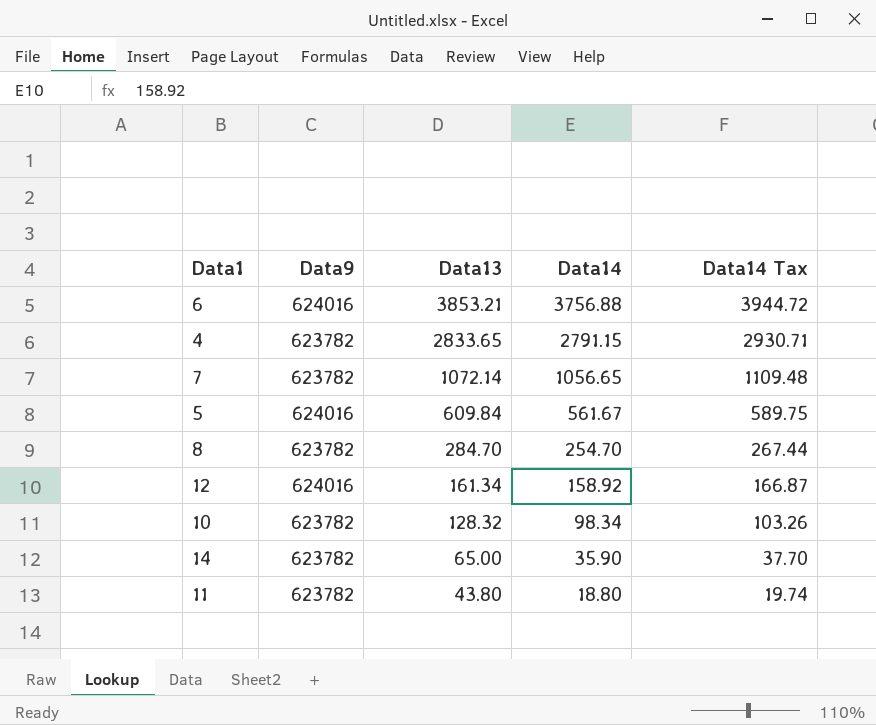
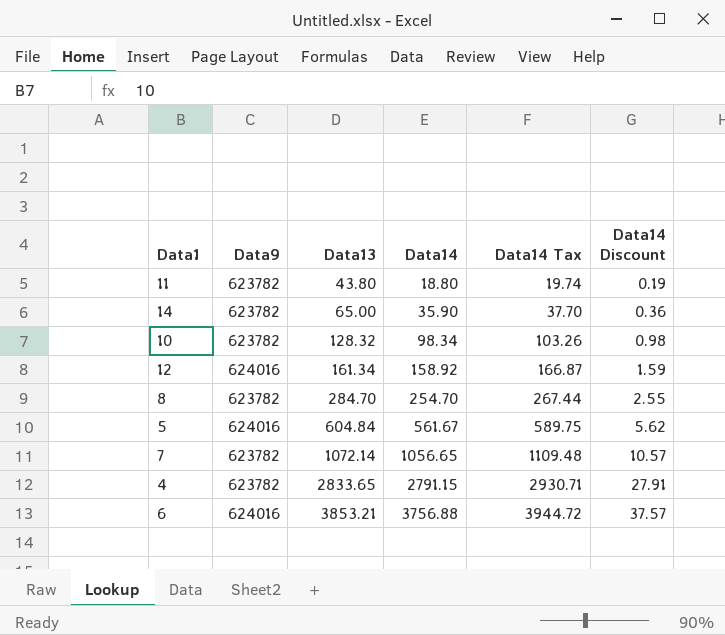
row order: Data13 descending -> Data13 ascending
column Data14 Discount | formula: none -> [Data14] * 0.01
5 | Data13: 609.84 -> 604.84

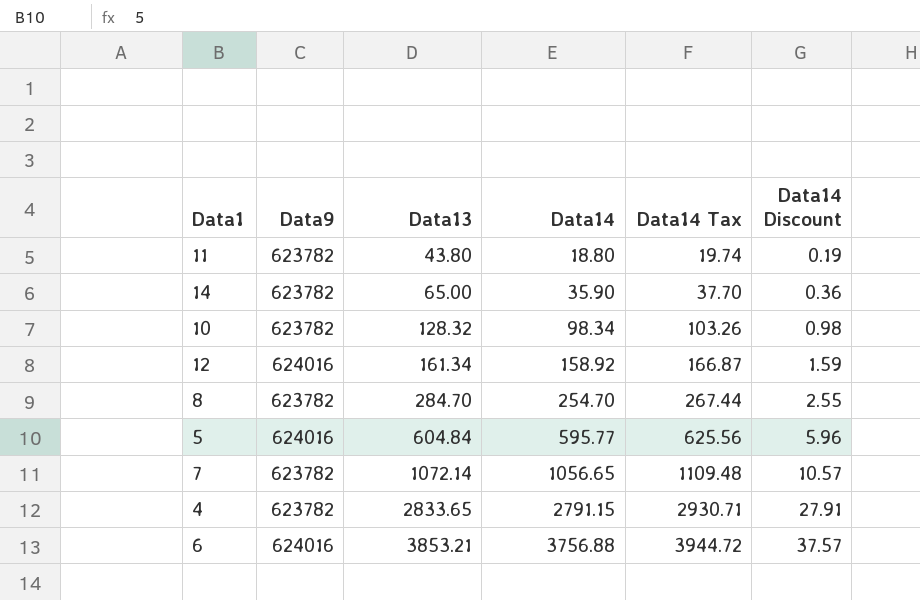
5 | Data14: 561.67 -> 595.77
5 | Data14 Tax: 589.75 -> 625.56
5 | Data14 Discount: 5.62 -> 5.96

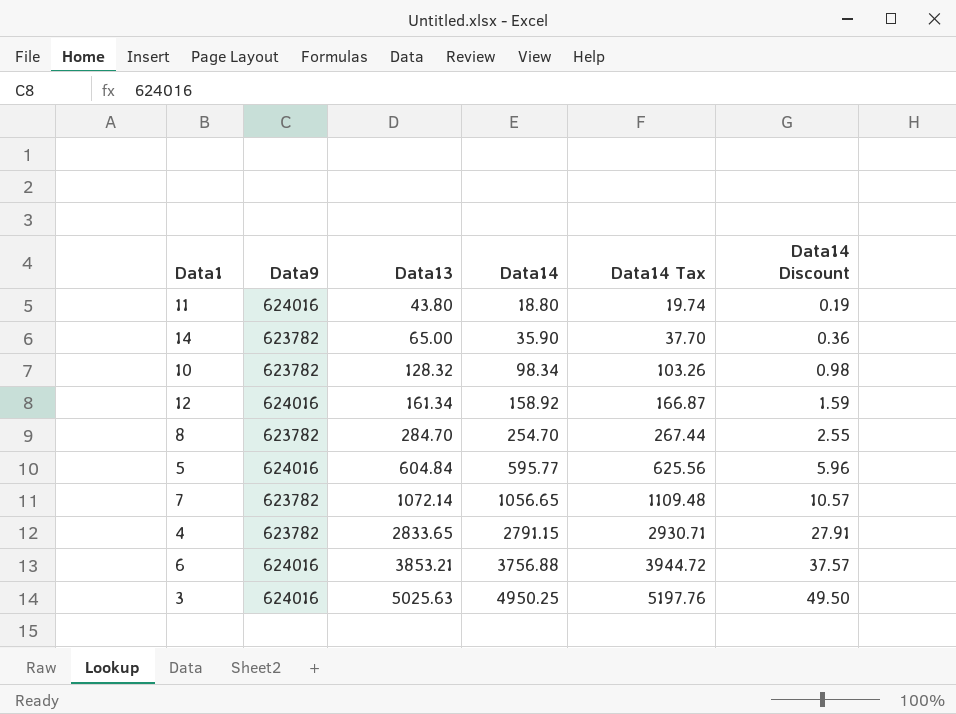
11 | Data9: 623782 -> 624016
row 3: none -> 624016 | 5025.63 | 4950.25 | 5197.76 | 49.50

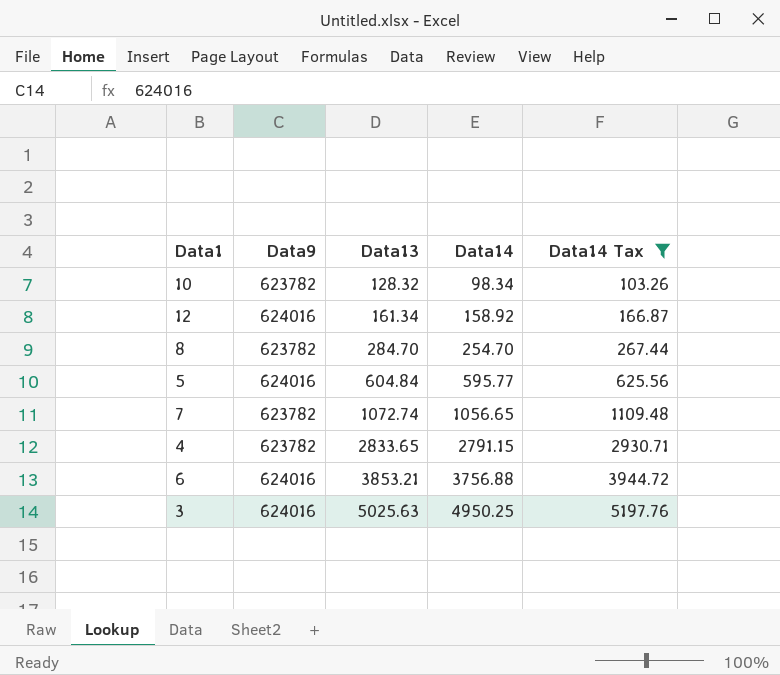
filter: none -> Data14 Tax >= 103.26
column Data14 Discount | formula: [Data14] * 0.01 -> none
7 | Data13: 1072.14 -> 1072.74

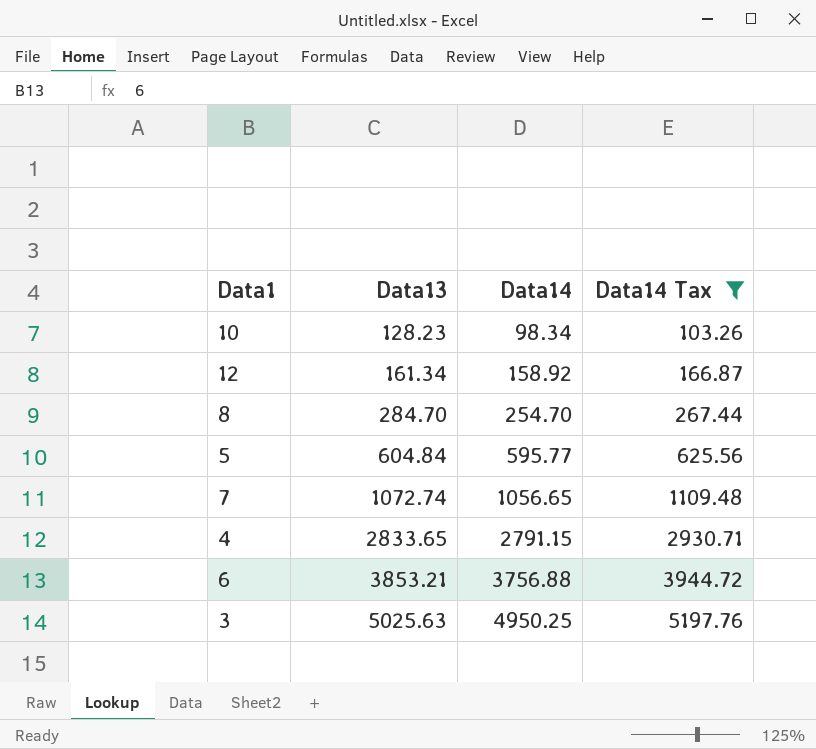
column Data9 | position: 2 -> none
10 | Data13: 128.32 -> 128.23

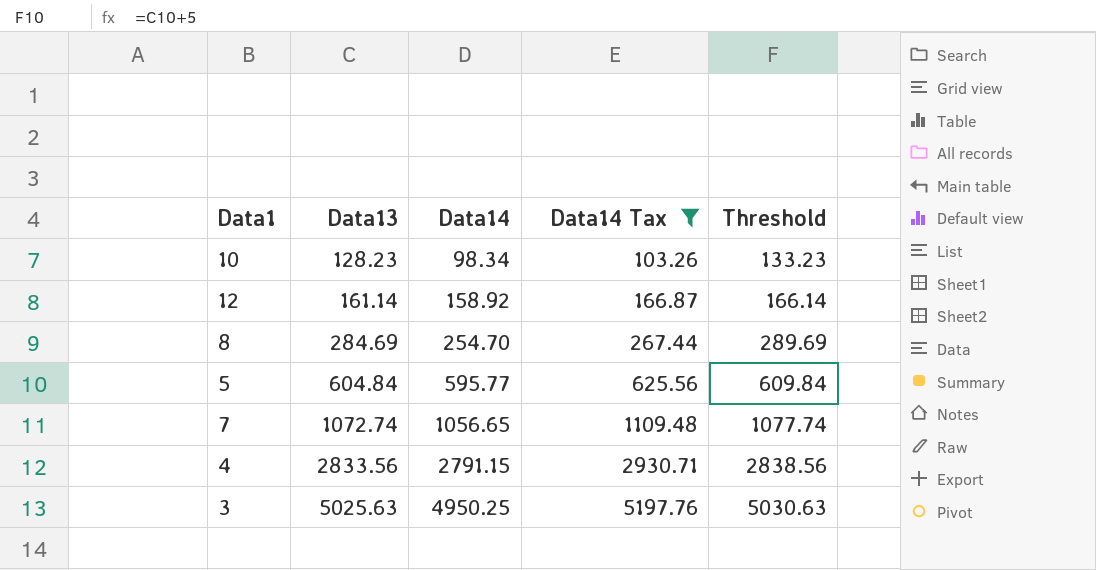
column Threshold | formula: none -> [Data13] + 5
row 6: 3853.21 | 3756.88 | 3944.72 -> none
12 | Data13: 161.34 -> 161.14
8 | Data13: 284.70 -> 284.69
4 | Data13: 2833.65 -> 2833.56

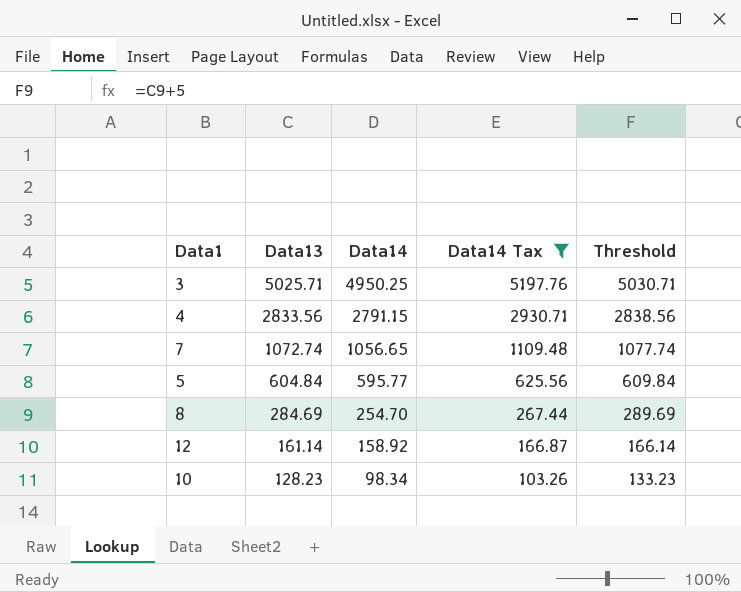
row order: Data13 ascending -> Data13 descending
3 | Data13: 5025.63 -> 5025.71
3 | Threshold: 5030.63 -> 5030.71

